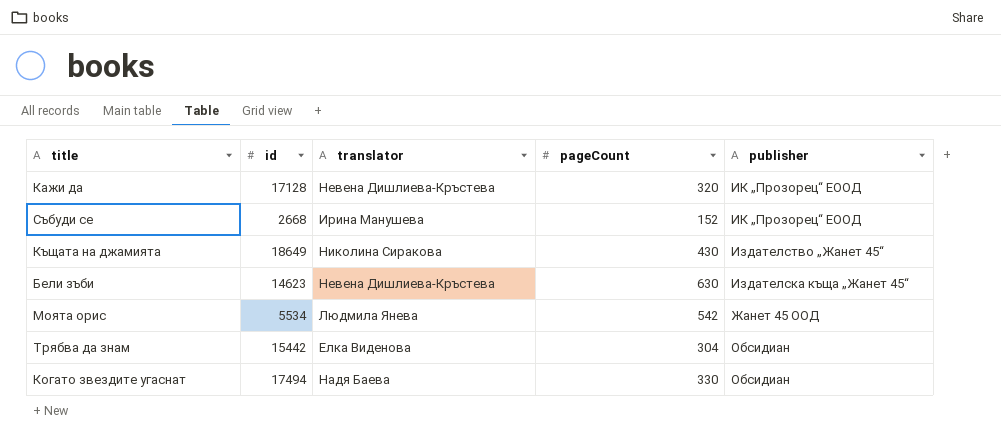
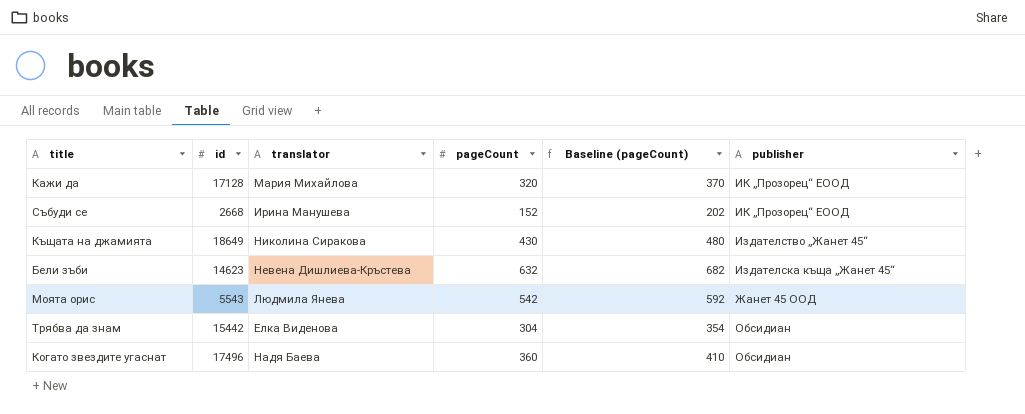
column Baseline (pageCount) | formula: none -> [pageCount] + 50
Кажи да | translator: Невена Дишлиева-Кръстева -> Мария Михайлова
Бели зъби | pageCount: 630 -> 632
Моята орис | id: 5534 -> 5543
Когато звездите угаснат | id: 17494 -> 17496
Когато звездите угаснат | pageCount: 330 -> 360

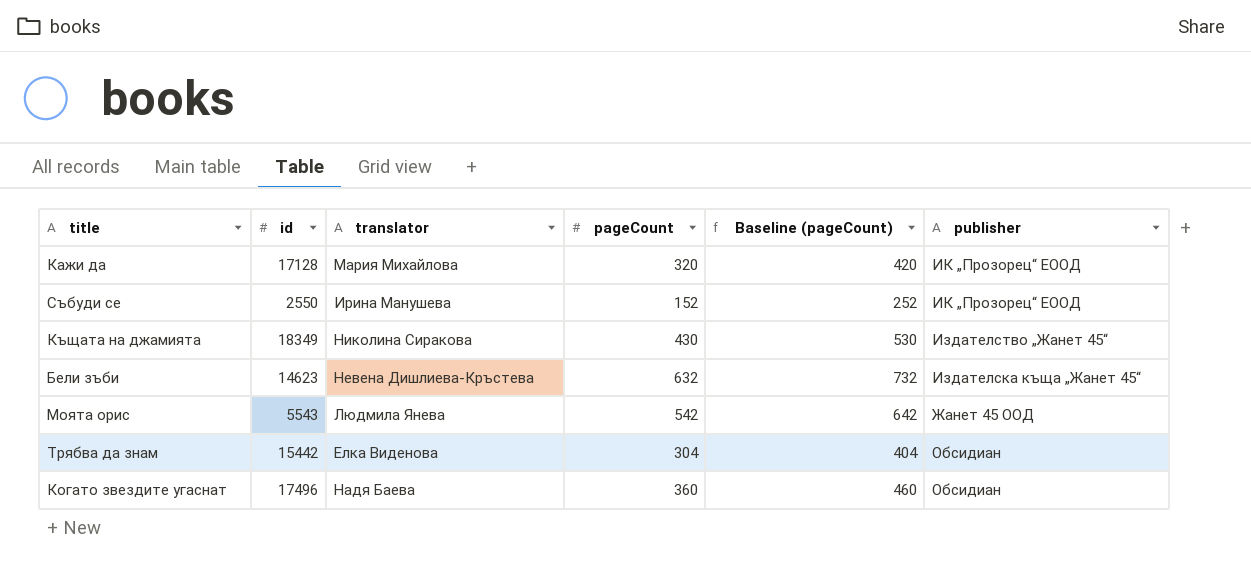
column Baseline (pageCount) | formula: [pageCount] + 50 -> [pageCount] + 100
Събуди се | id: 2668 -> 2550
Къщата на джамията | id: 18649 -> 18349

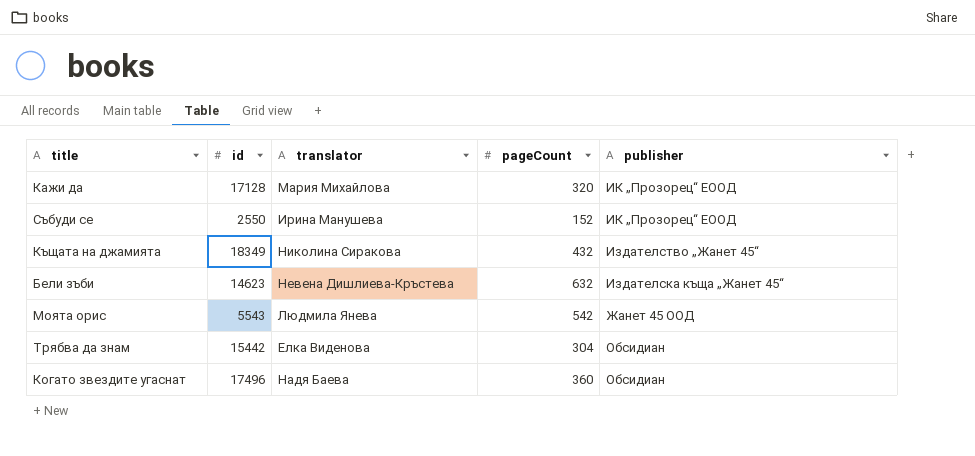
column Baseline (pageCount) | formula: [pageCount] + 100 -> none
Къщата на джамията | pageCount: 430 -> 432

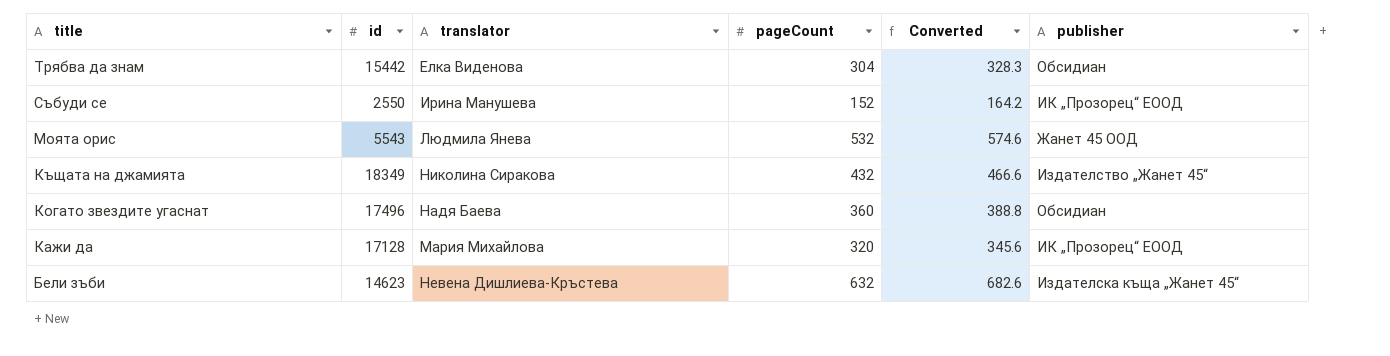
row order: none -> title descending
column Converted | formula: none -> [pageCount] * 1.08
Моята орис | pageCount: 542 -> 532

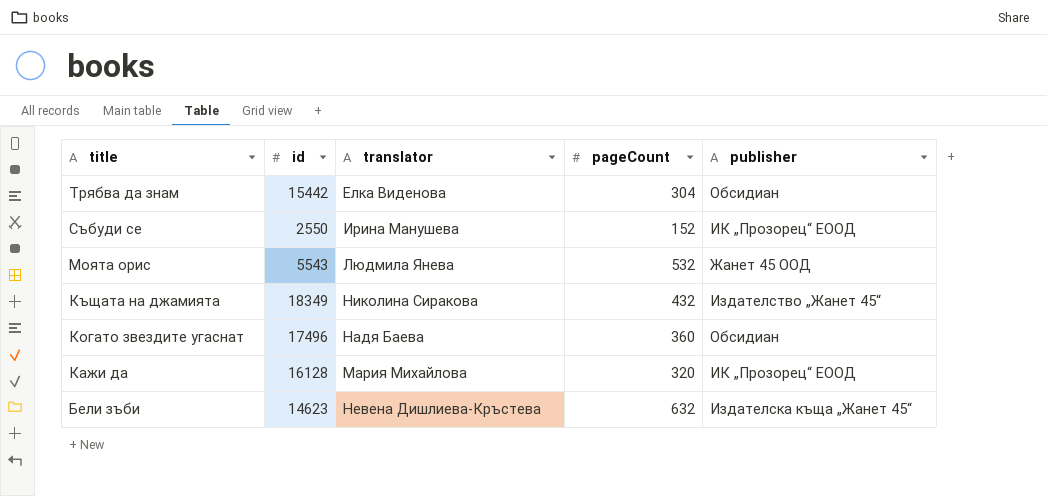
column Converted | formula: [pageCount] * 1.08 -> none
Кажи да | id: 17128 -> 16128

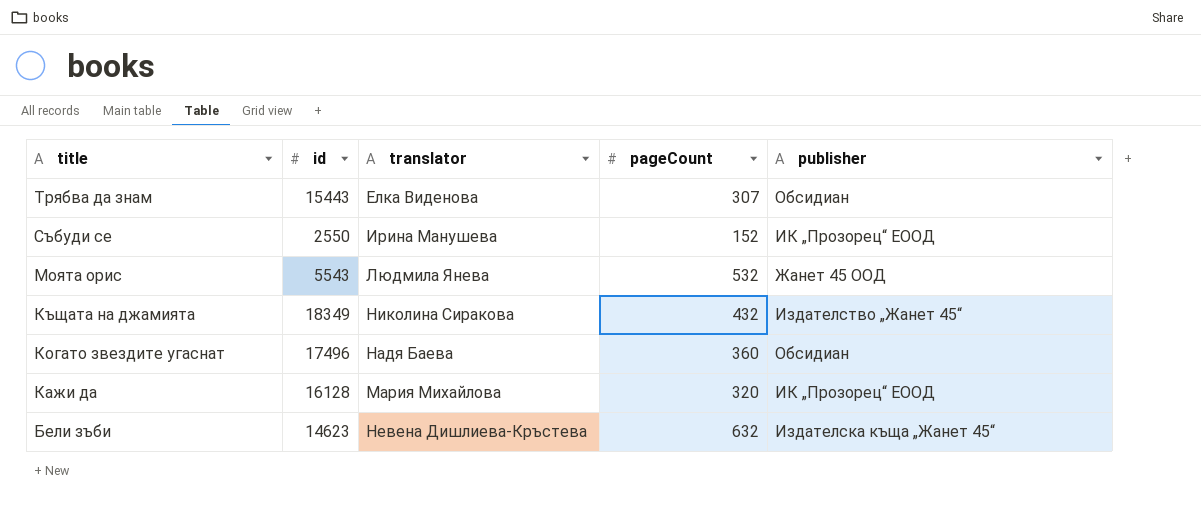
Трябва да знам | id: 15442 -> 15443
Трябва да знам | pageCount: 304 -> 307

